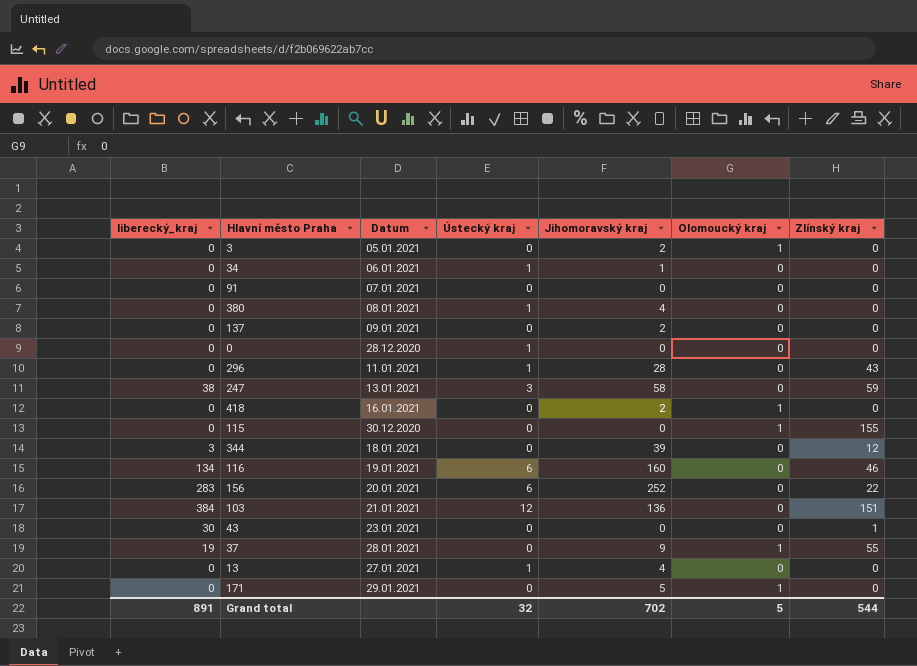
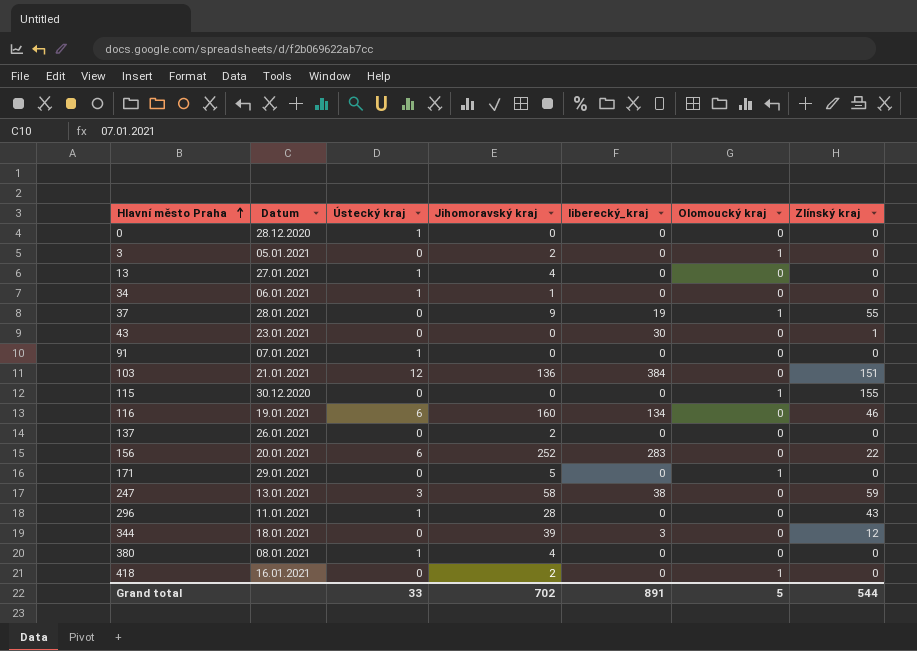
row order: none -> Hlavní město Praha ascending
column liberecký_kraj | position: 1 -> 5
91 | Ústecký kraj: 0 -> 1
137 | Datum: 09.01.2021 -> 26.01.2021
Grand total | Ústecký kraj: 32 -> 33

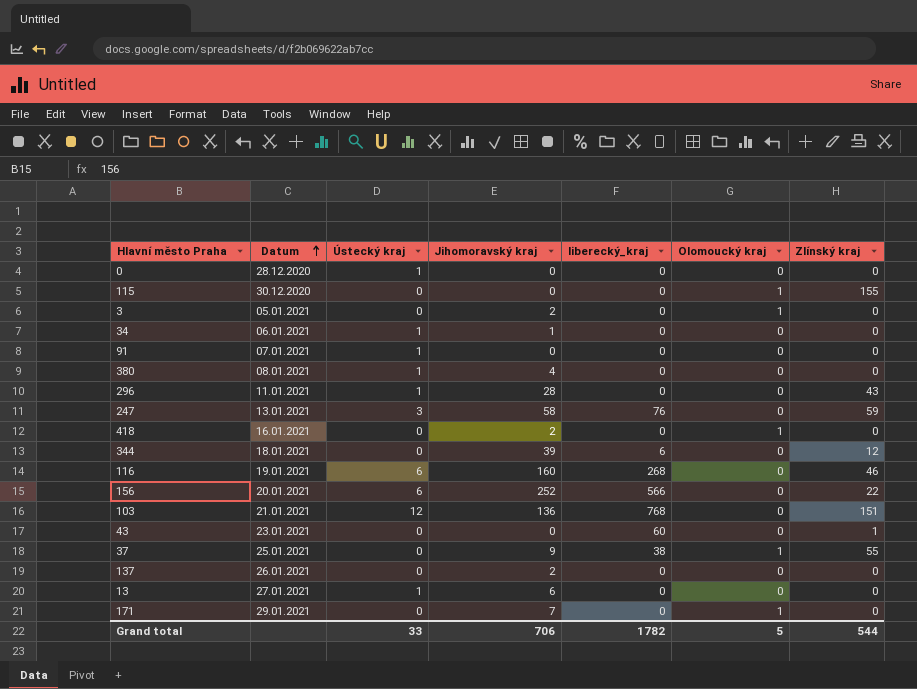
row order: Hlavní město Praha ascending -> Datum ascending
247 | liberecký_kraj: 38 -> 76
344 | liberecký_kraj: 3 -> 6
116 | liberecký_kraj: 134 -> 268
156 | liberecký_kraj: 283 -> 566
103 | liberecký_kraj: 384 -> 768
43 | liberecký_kraj: 30 -> 60
37 | Datum: 28.01.2021 -> 25.01.2021
37 | liberecký_kraj: 19 -> 38
13 | Jihomoravský kraj: 4 -> 6
171 | Jihomoravský kraj: 5 -> 7
Grand total | Jihomoravský kraj: 702 -> 706
Grand total | liberecký_kraj: 891 -> 1782

